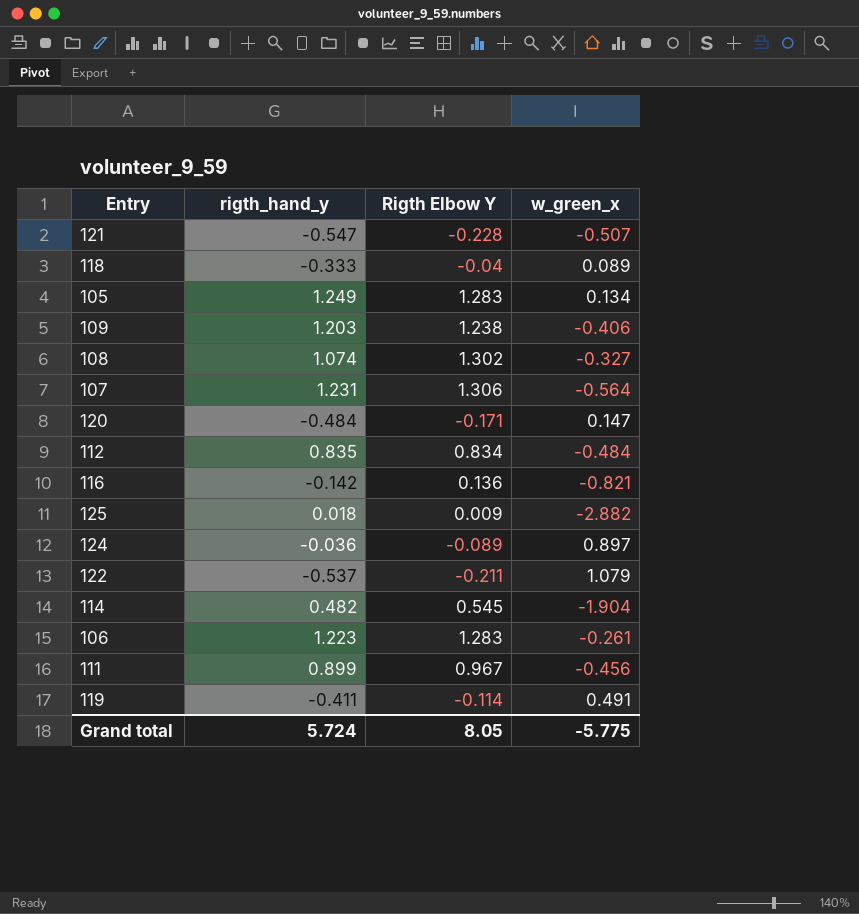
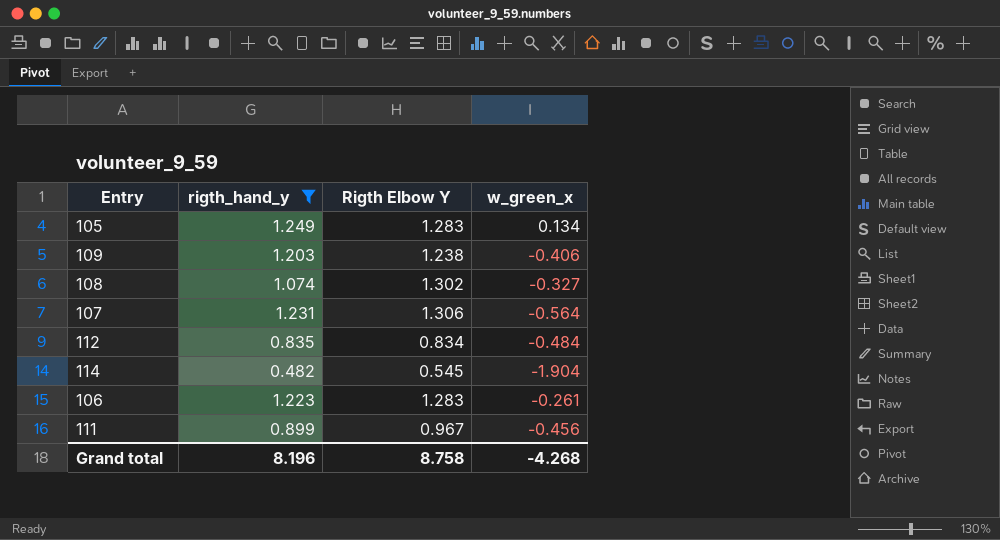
filter: none -> rigth_hand_y >= 0.482
Grand total | rigth_hand_y: 5.724 -> 8.196
Grand total | Rigth Elbow Y: 8.05 -> 8.758
Grand total | w_green_x: -5.775 -> -4.268

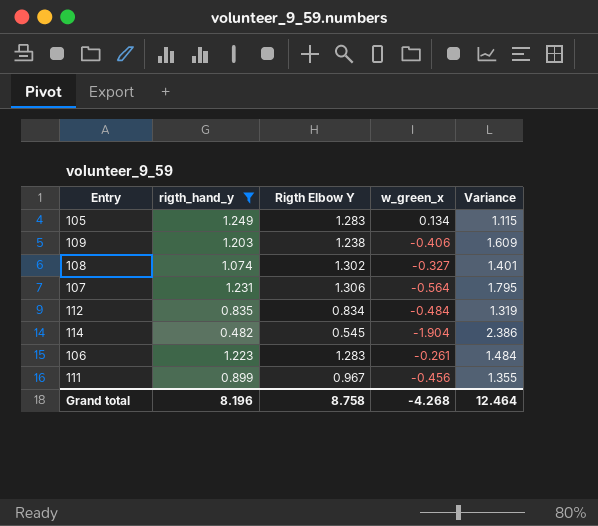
column Variance | formula: none -> [rigth_hand_y] - [w_green_x]

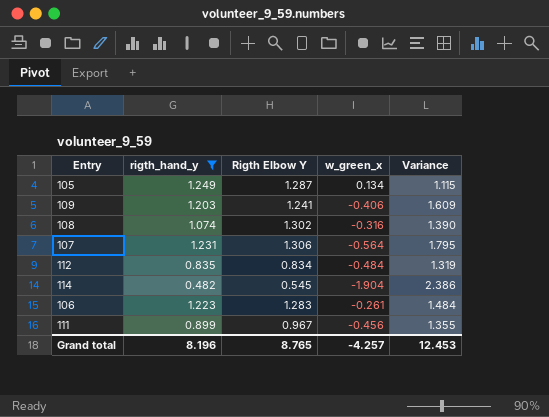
105 | Rigth Elbow Y: 1.283 -> 1.287
109 | Rigth Elbow Y: 1.238 -> 1.241
108 | w_green_x: -0.327 -> -0.316
108 | Variance: 1.401 -> 1.390
Grand total | Rigth Elbow Y: 8.758 -> 8.765
Grand total | w_green_x: -4.268 -> -4.257
Grand total | Variance: 12.464 -> 12.453

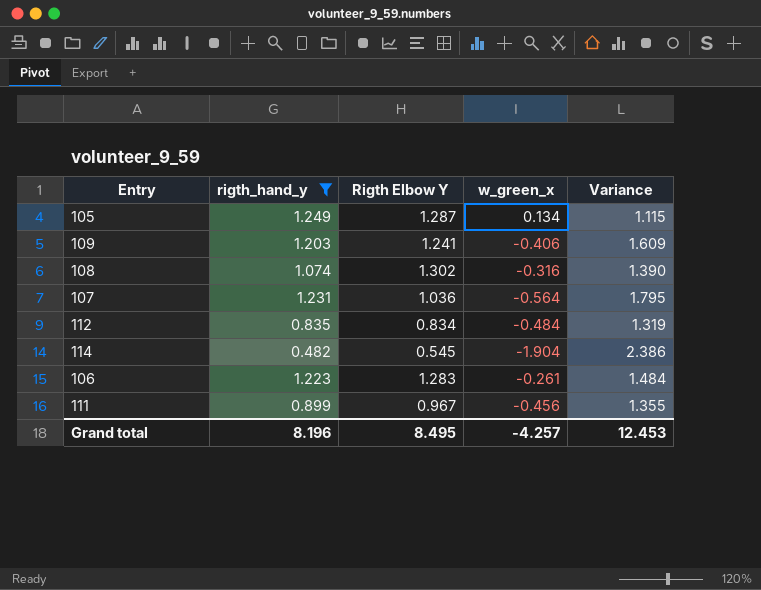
107 | Rigth Elbow Y: 1.306 -> 1.036
Grand total | Rigth Elbow Y: 8.765 -> 8.495

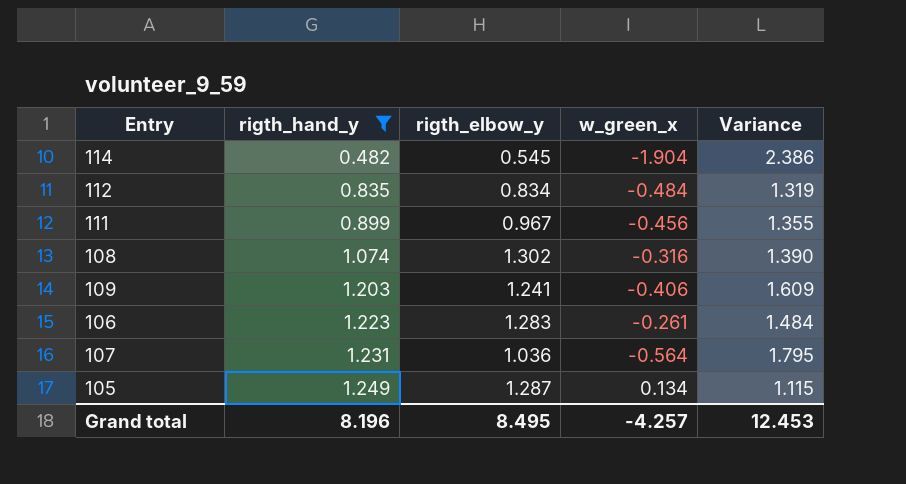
row order: none -> rigth_hand_y ascending
column name: Rigth Elbow Y -> rigth_elbow_y

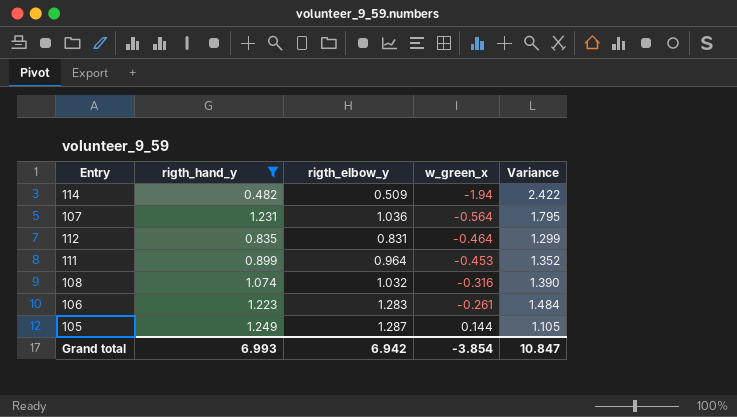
row order: rigth_hand_y ascending -> w_green_x ascending
row 109: 1.203 | 1.241 | -0.406 | 1.609 -> none
114 | rigth_elbow_y: 0.545 -> 0.509
114 | w_green_x: -1.904 -> -1.94
114 | Variance: 2.386 -> 2.422
112 | rigth_elbow_y: 0.834 -> 0.831
112 | w_green_x: -0.484 -> -0.464
112 | Variance: 1.319 -> 1.299
111 | rigth_elbow_y: 0.967 -> 0.964
111 | w_green_x: -0.456 -> -0.453
111 | Variance: 1.355 -> 1.352
108 | rigth_elbow_y: 1.302 -> 1.032
105 | w_green_x: 0.134 -> 0.144
105 | Variance: 1.115 -> 1.105
Grand total | rigth_hand_y: 8.196 -> 6.993
Grand total | rigth_elbow_y: 8.495 -> 6.942
Grand total | w_green_x: -4.257 -> -3.854
Grand total | Variance: 12.453 -> 10.847

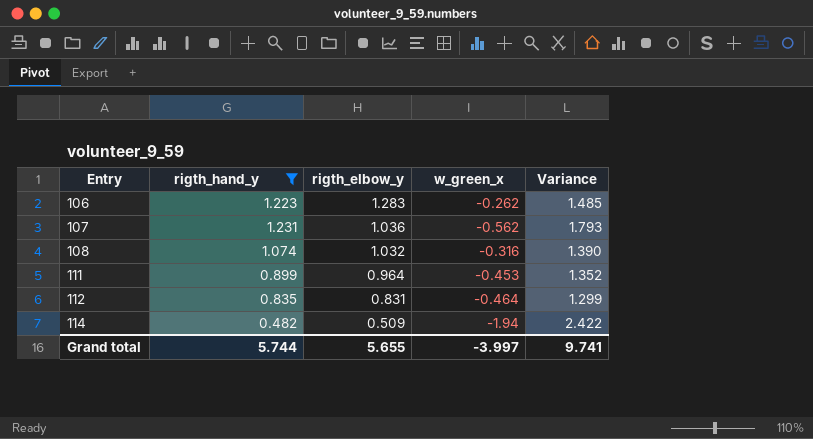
row order: w_green_x ascending -> Entry ascending
row 105: 1.249 | 1.287 | 0.144 | 1.105 -> none
106 | w_green_x: -0.261 -> -0.262
106 | Variance: 1.484 -> 1.485
107 | w_green_x: -0.564 -> -0.562
107 | Variance: 1.795 -> 1.793
Grand total | rigth_hand_y: 6.993 -> 5.744
Grand total | rigth_elbow_y: 6.942 -> 5.655
Grand total | w_green_x: -3.854 -> -3.997
Grand total | Variance: 10.847 -> 9.741

